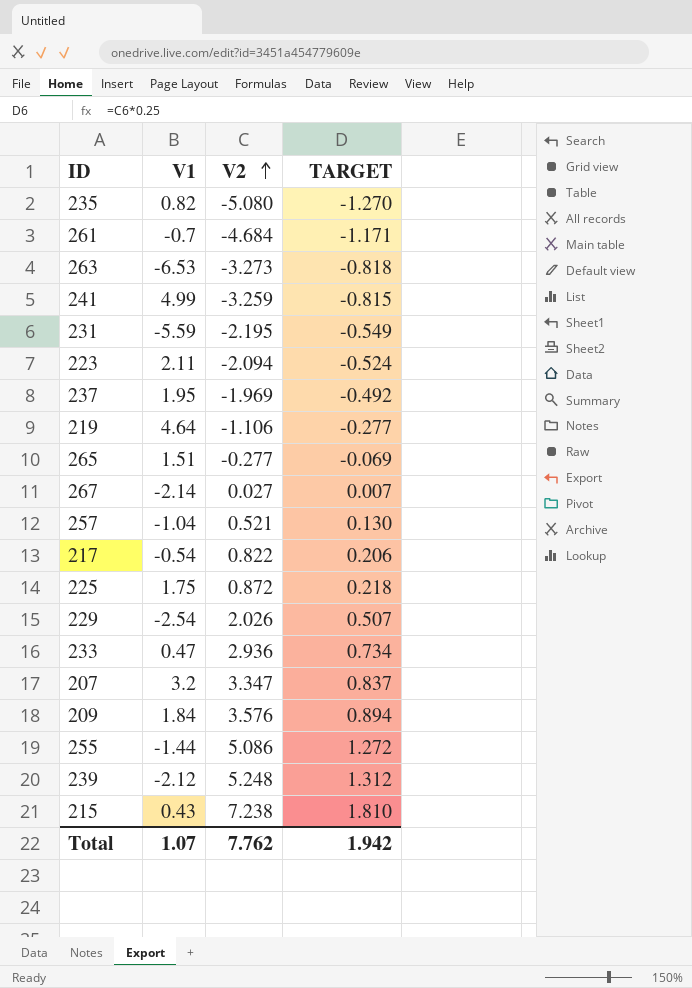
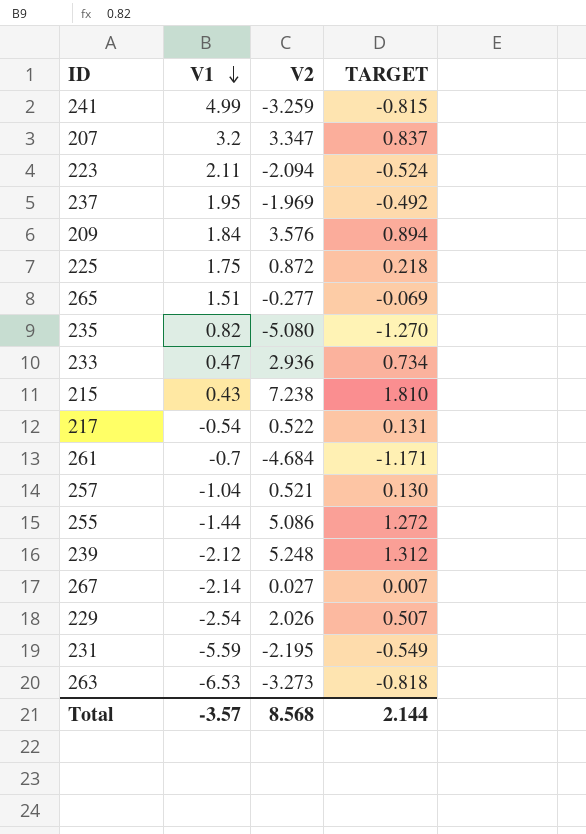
row order: V2 ascending -> V1 descending
row 219: 4.64 | -1.106 | -0.277 -> none
217 | V2: 0.822 -> 0.522
217 | TARGET: 0.206 -> 0.131
Total | V1: 1.07 -> -3.57
Total | V2: 7.762 -> 8.568
Total | TARGET: 1.942 -> 2.144

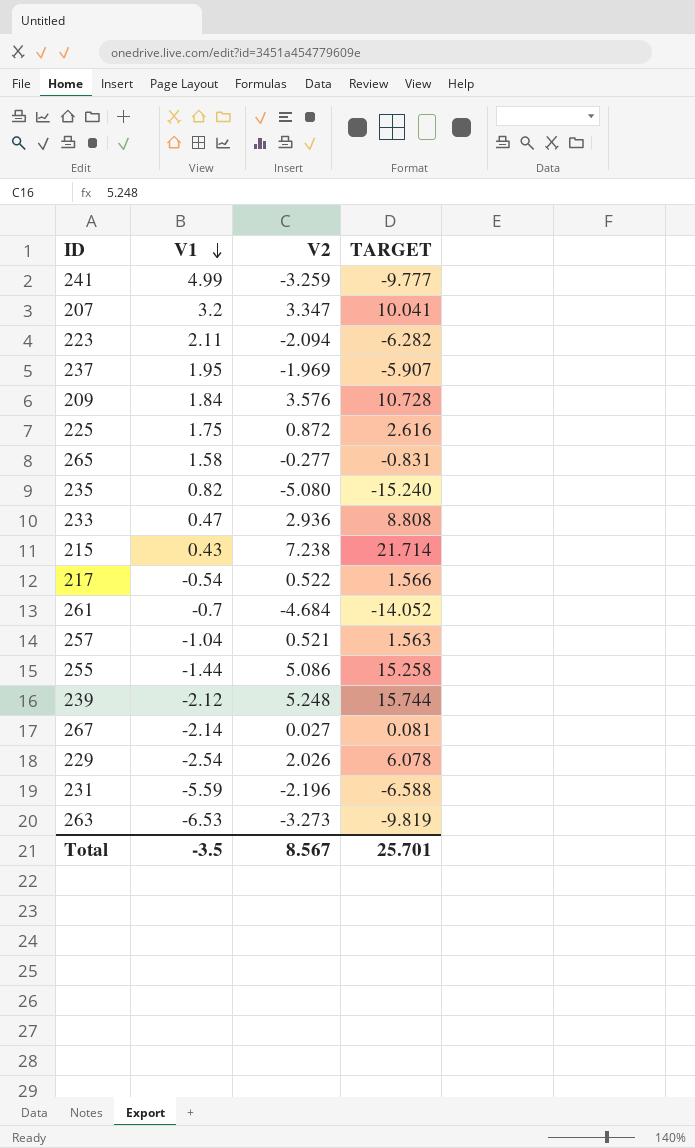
column TARGET | formula: [V2] * 0.25 -> [V2] * 3
265 | V1: 1.51 -> 1.58
231 | V2: -2.195 -> -2.196
Total | V1: -3.57 -> -3.5
Total | V2: 8.568 -> 8.567
Total | TARGET: 2.144 -> 25.701

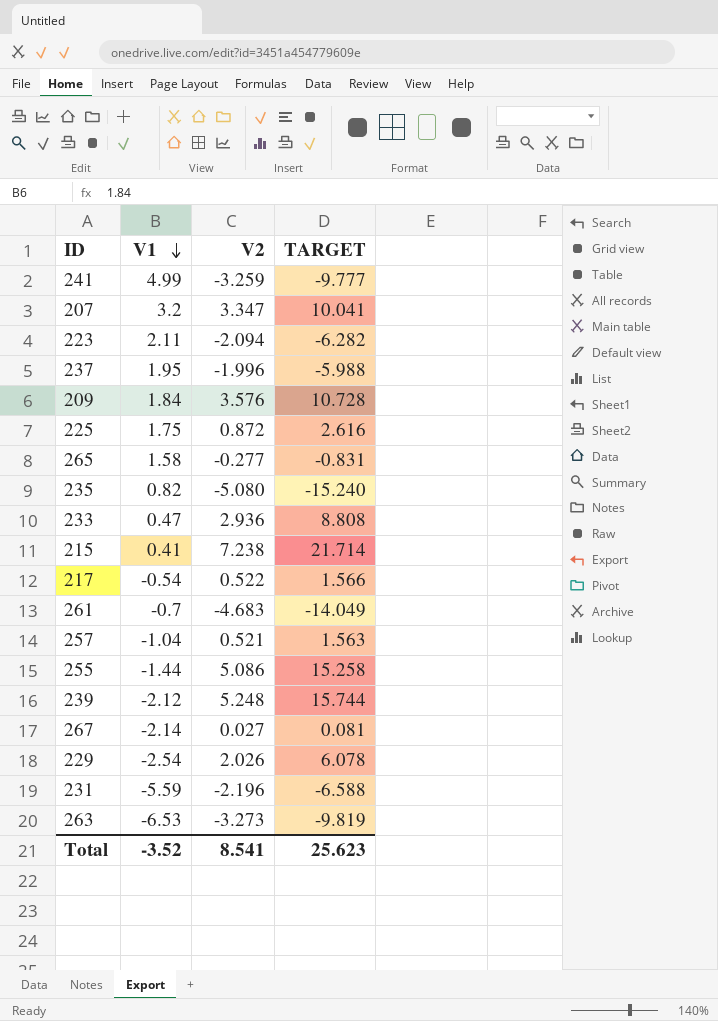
237 | V2: -1.969 -> -1.996
237 | TARGET: -5.907 -> -5.988
215 | V1: 0.43 -> 0.41
261 | V2: -4.684 -> -4.683
261 | TARGET: -14.052 -> -14.049
Total | V1: -3.5 -> -3.52
Total | V2: 8.567 -> 8.541
Total | TARGET: 25.701 -> 25.623

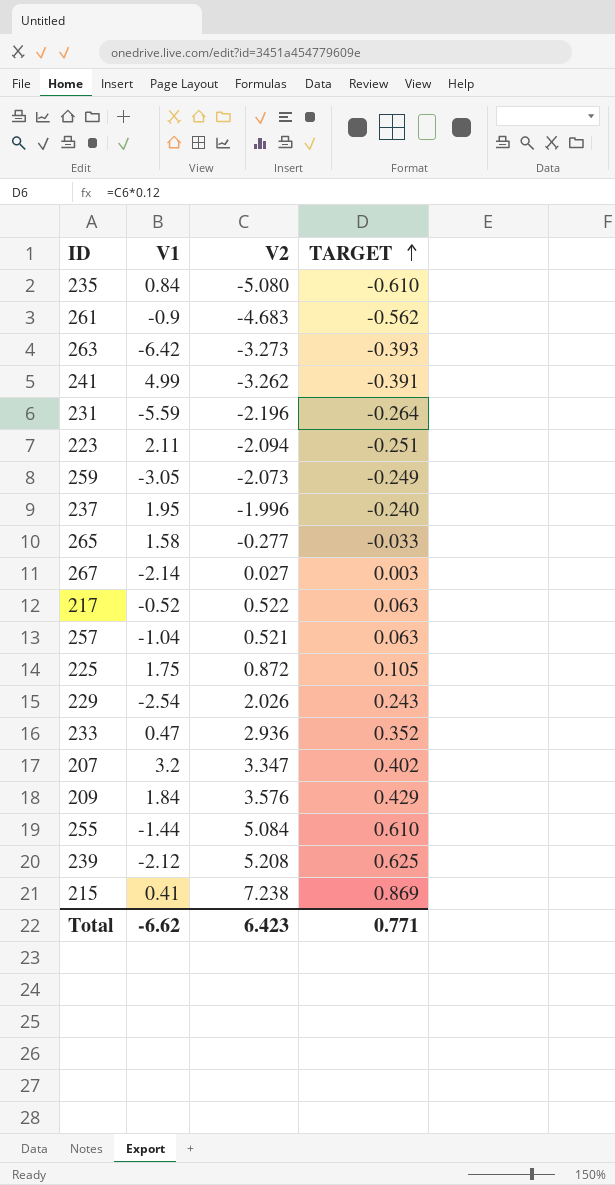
row order: V1 descending -> TARGET ascending
column TARGET | formula: [V2] * 3 -> [V2] * 0.12
235 | V1: 0.82 -> 0.84
261 | V1: -0.7 -> -0.9
263 | V1: -6.53 -> -6.42
241 | V2: -3.259 -> -3.262
row 259: none -> -3.05 | -2.073 | -0.249
217 | V1: -0.54 -> -0.52
255 | V2: 5.086 -> 5.084
239 | V2: 5.248 -> 5.208
Total | V1: -3.52 -> -6.62
Total | V2: 8.541 -> 6.423
Total | TARGET: 25.623 -> 0.771

